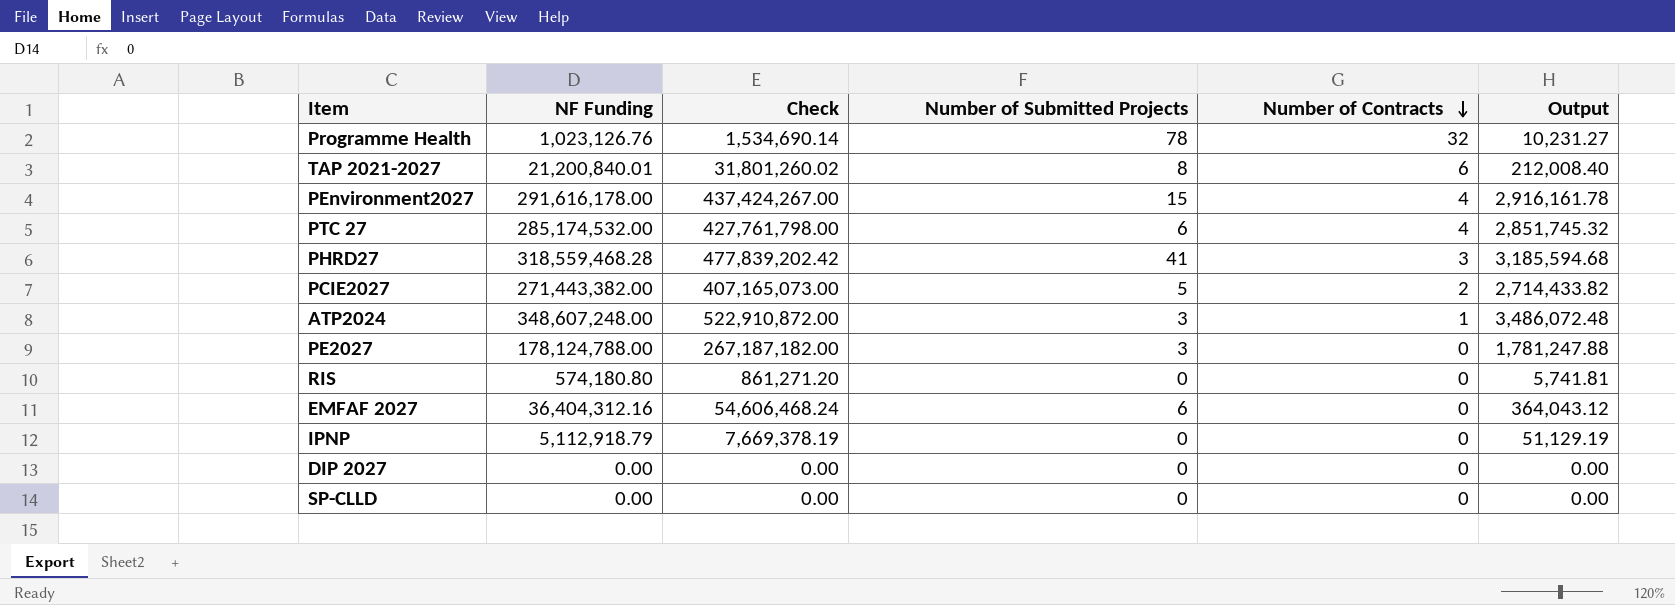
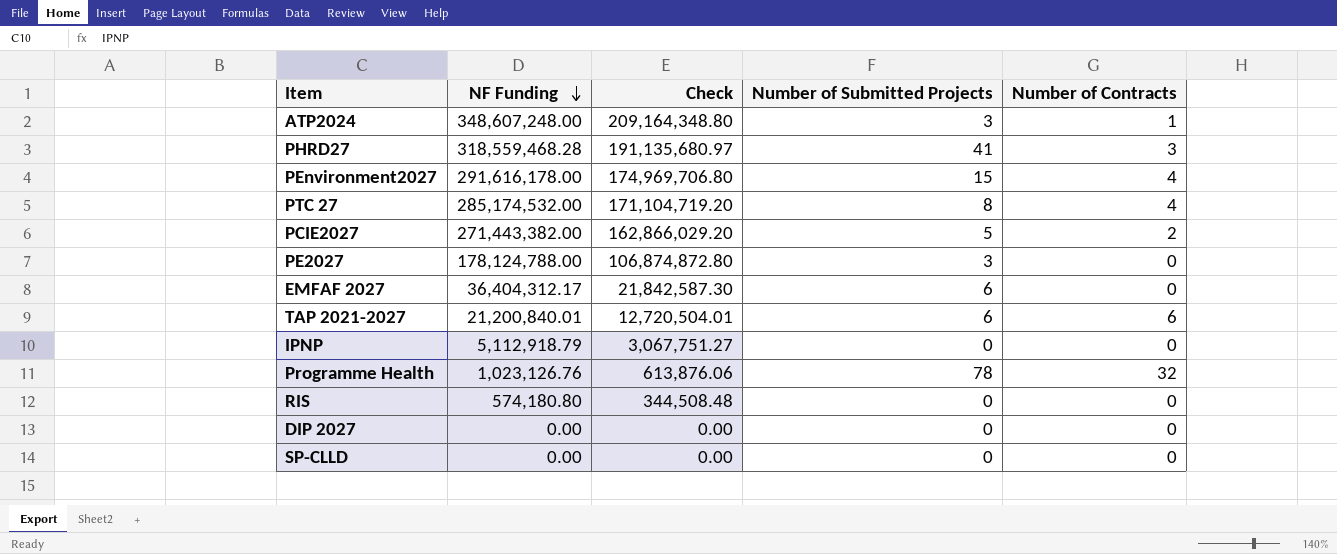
row order: Number of Contracts descending -> NF Funding descending
column Output | formula: [NF Funding] * 0.01 -> none
column Check | formula: [NF Funding] * 1.5 -> [NF Funding] * 0.6
PTC 27 | Number of Submitted Projects: 6 -> 8
EMFAF 2027 | NF Funding: 36,404,312.16 -> 36,404,312.17
TAP 2021-2027 | Number of Submitted Projects: 8 -> 6

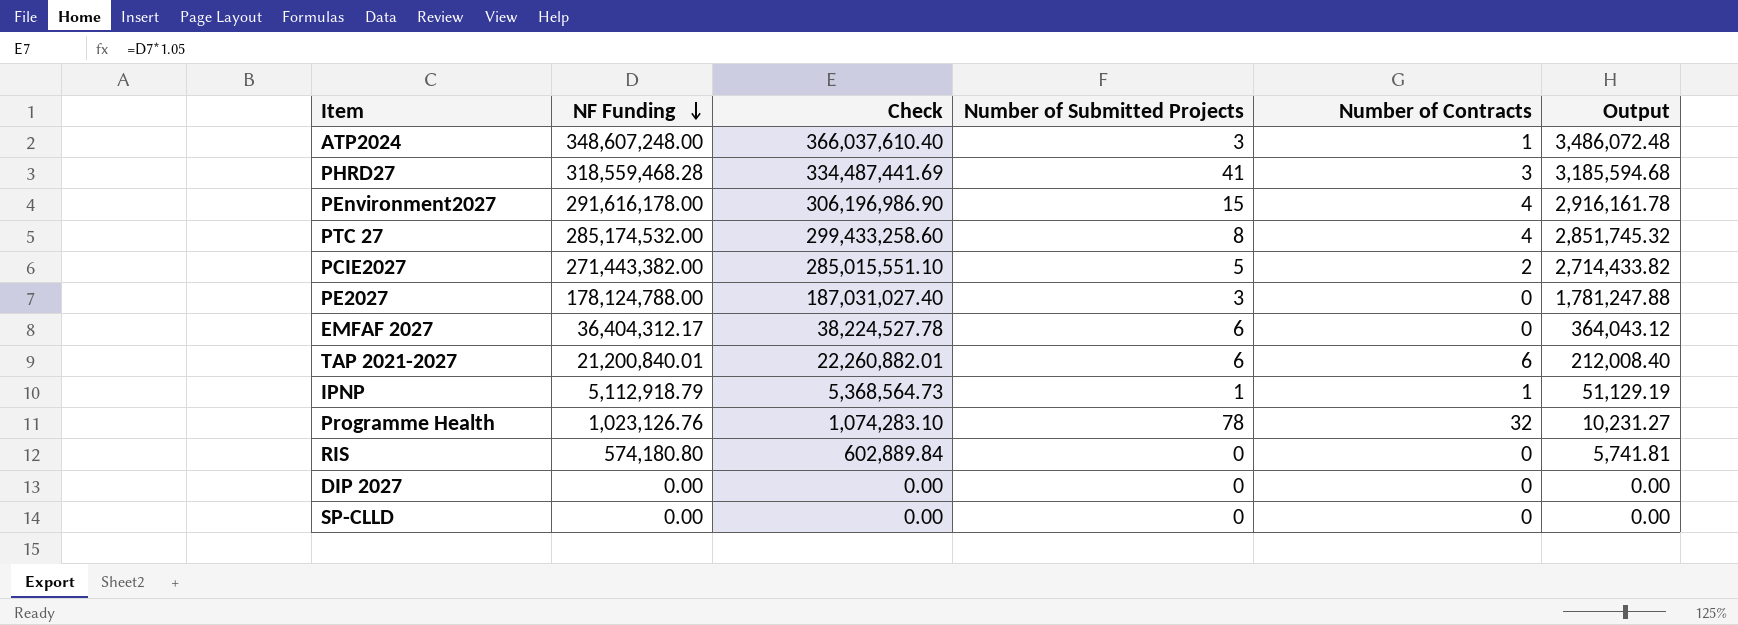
column Check | formula: [NF Funding] * 0.6 -> [NF Funding] * 1.05
column Output | formula: none -> [NF Funding] * 0.01
IPNP | Number of Submitted Projects: 0 -> 1
IPNP | Number of Contracts: 0 -> 1

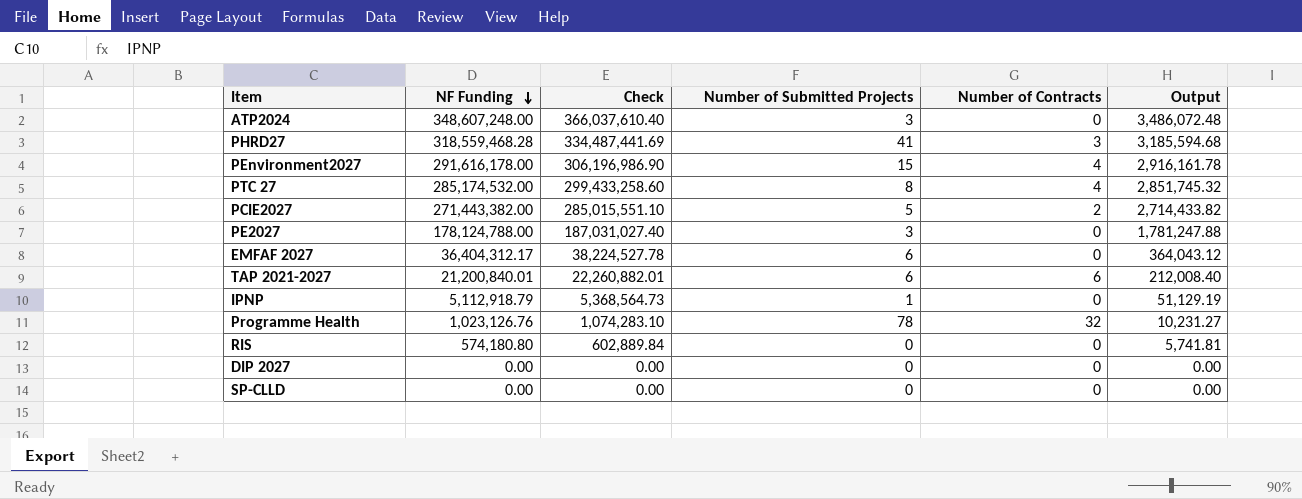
ATP2024 | Number of Contracts: 1 -> 0
IPNP | Number of Contracts: 1 -> 0

